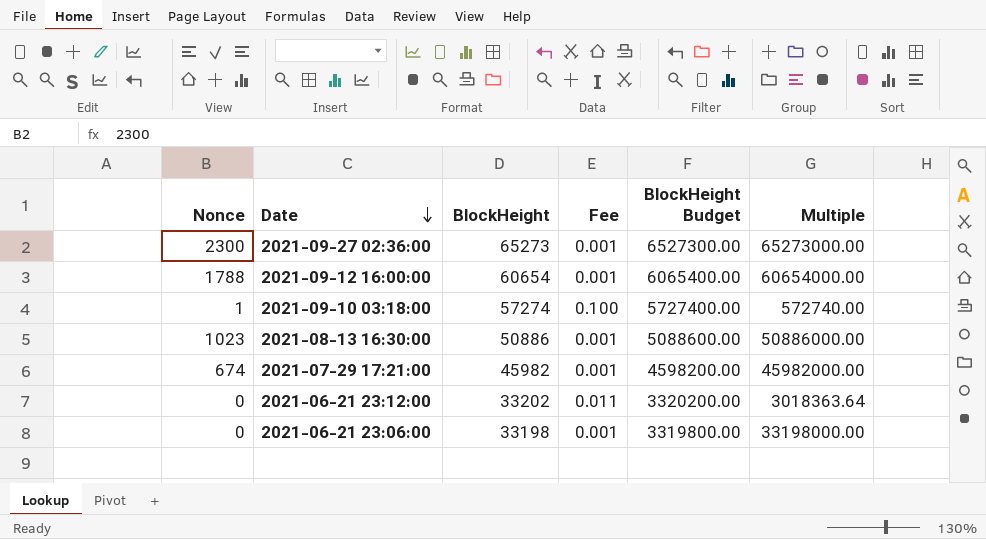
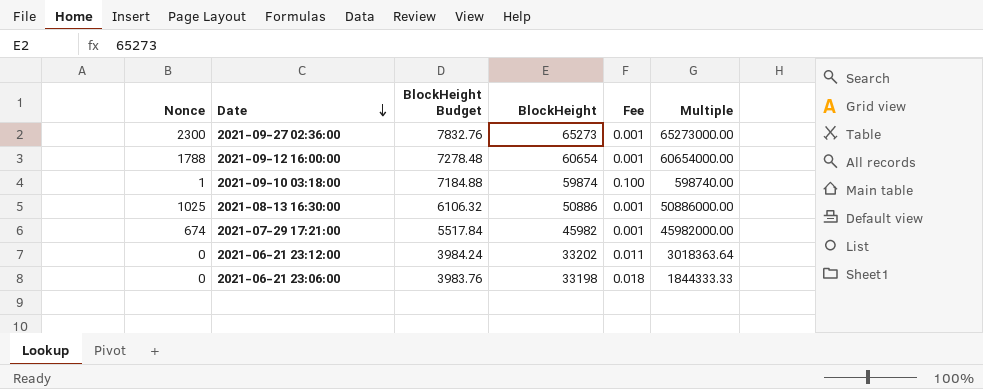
column BlockHeight Budget | formula: [BlockHeight] * 100 -> [BlockHeight] * 0.12
column BlockHeight Budget | position: 5 -> 3
2021-09-10 03:18:00 | BlockHeight: 57274 -> 59874
2021-09-10 03:18:00 | Multiple: 572740.00 -> 598740.00
2021-08-13 16:30:00 | Nonce: 1023 -> 1025
2021-06-21 23:06:00 | Fee: 0.001 -> 0.018
2021-06-21 23:06:00 | Multiple: 33198000.00 -> 1844333.33

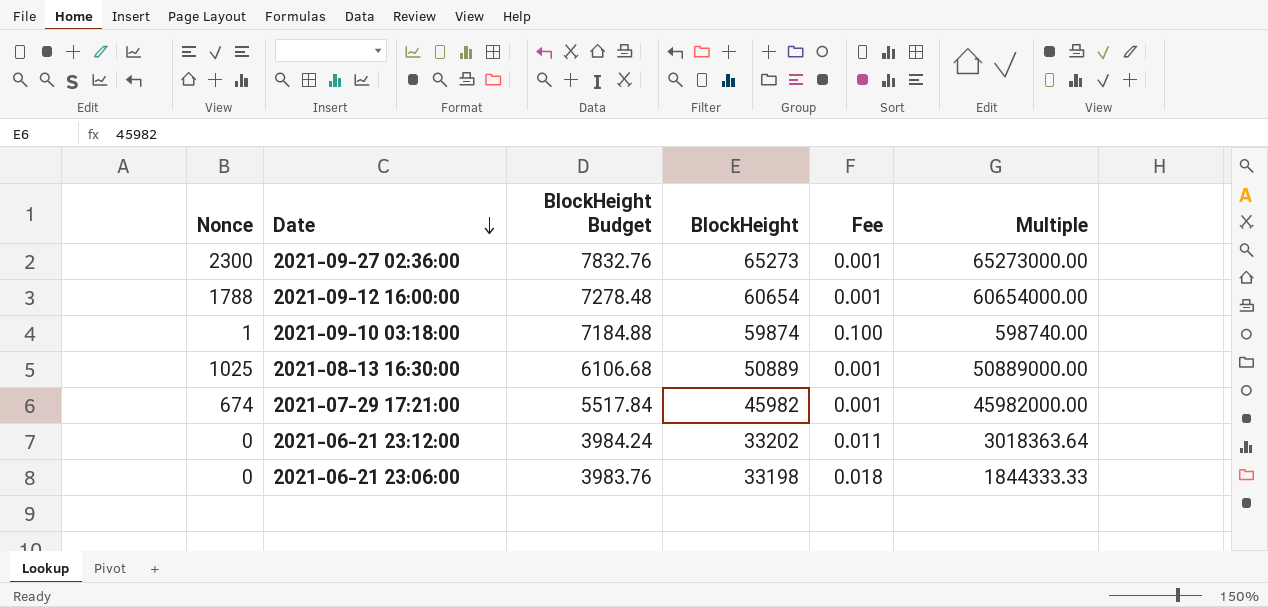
2021-08-13 16:30:00 | BlockHeight Budget: 6106.32 -> 6106.68
2021-08-13 16:30:00 | BlockHeight: 50886 -> 50889
2021-08-13 16:30:00 | Multiple: 50886000.00 -> 50889000.00

